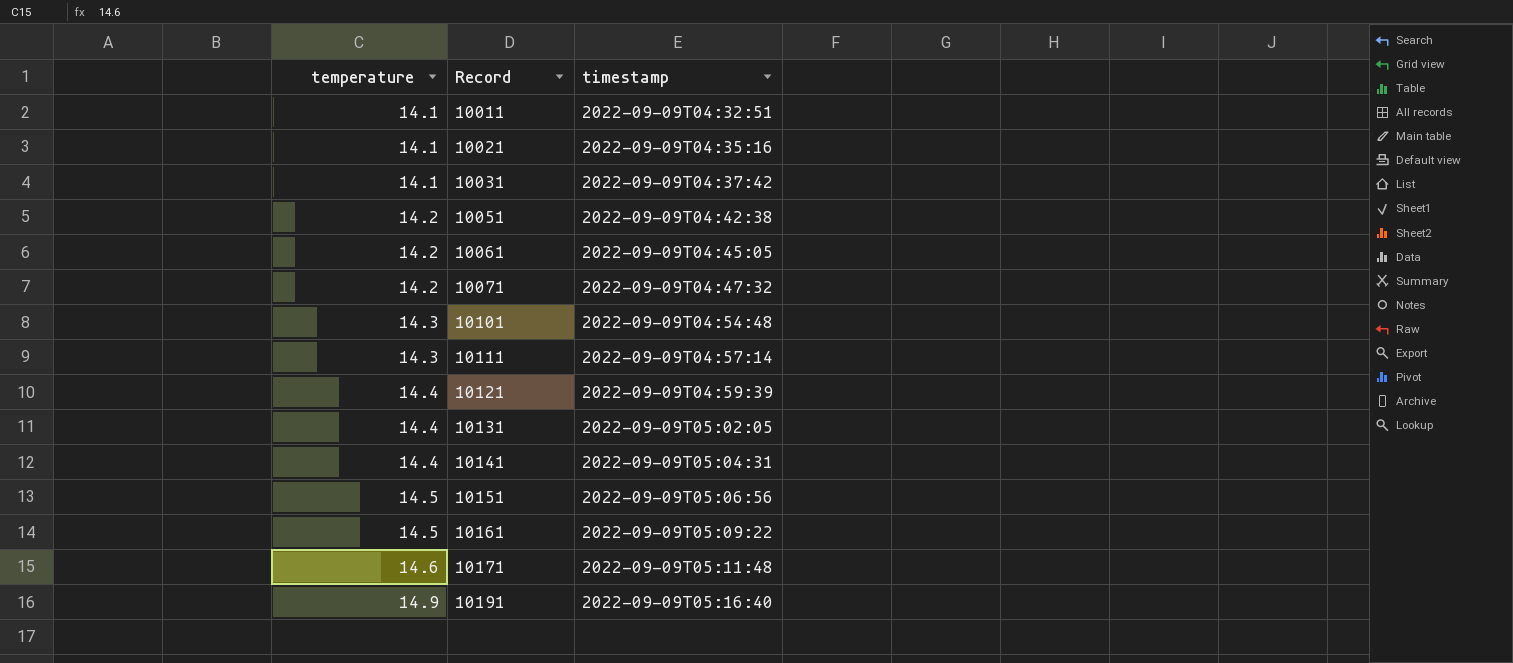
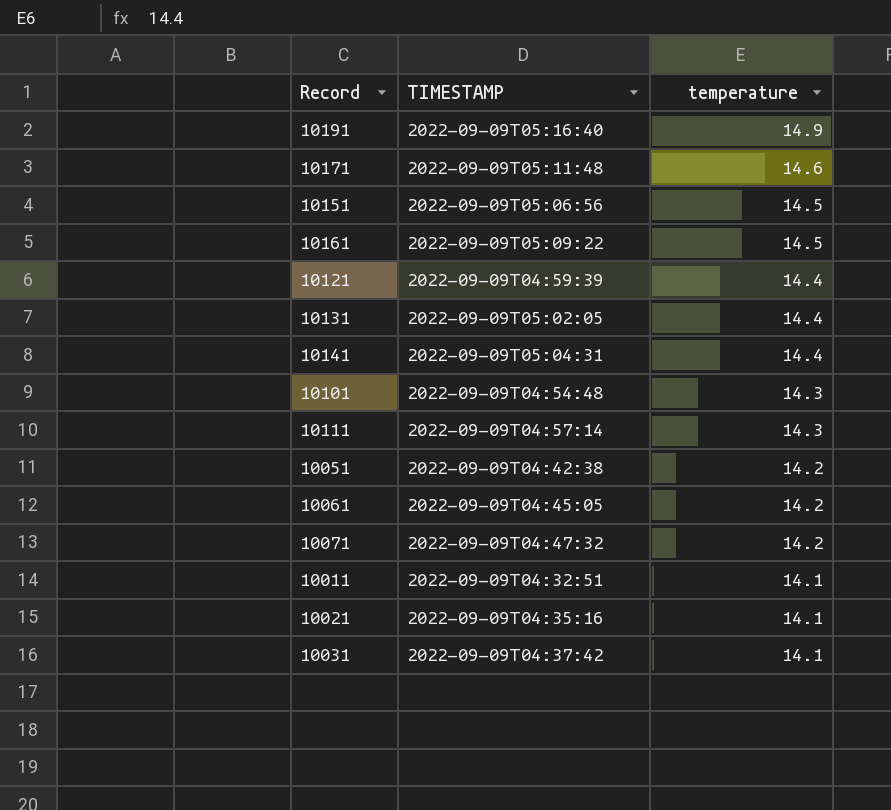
row order: temperature ascending -> temperature descending
column name: timestamp -> TIMESTAMP
column temperature | position: 1 -> 3

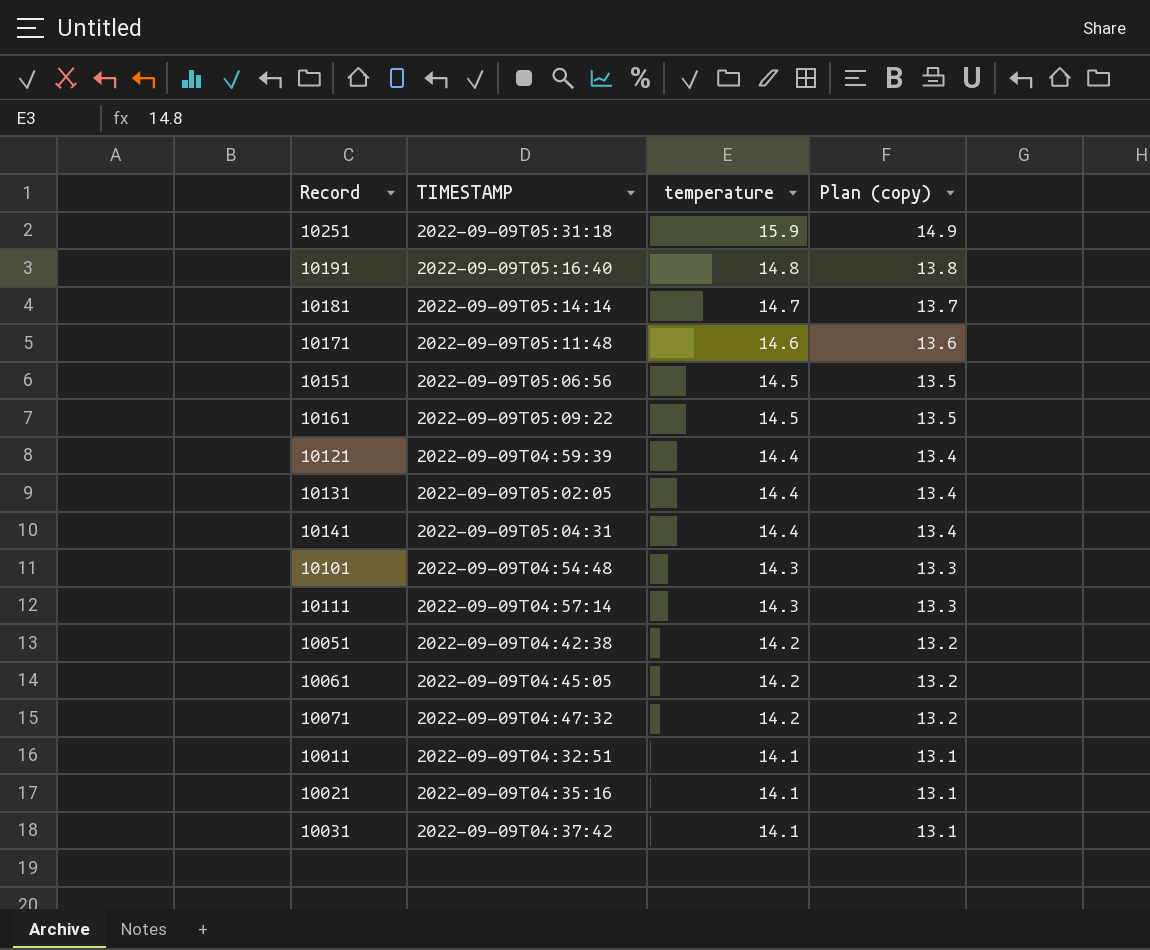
column Plan (copy) | formula: none -> [temperature] - 1
row 10251: none -> 2022-09-09T05:31:18 | 15.9 | 14.9
10191 | temperature: 14.9 -> 14.8
row 10181: none -> 2022-09-09T05:14:14 | 14.7 | 13.7

